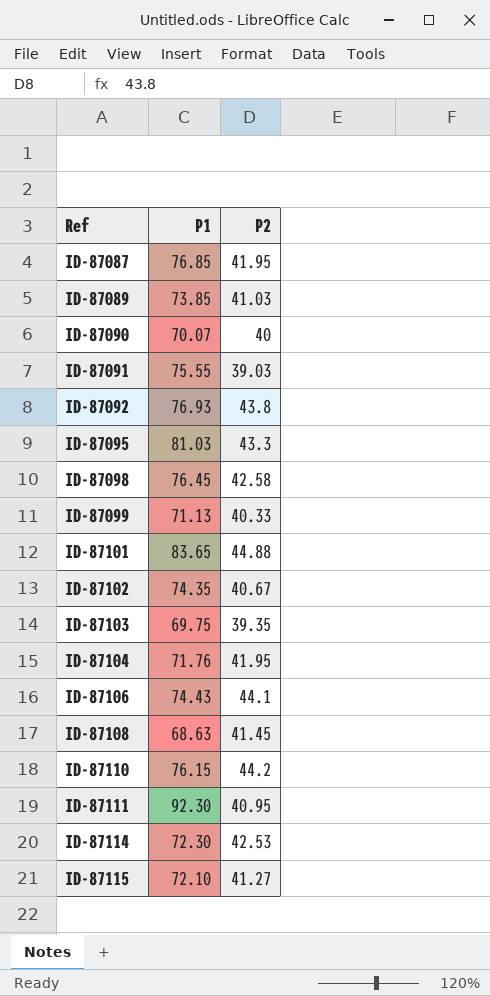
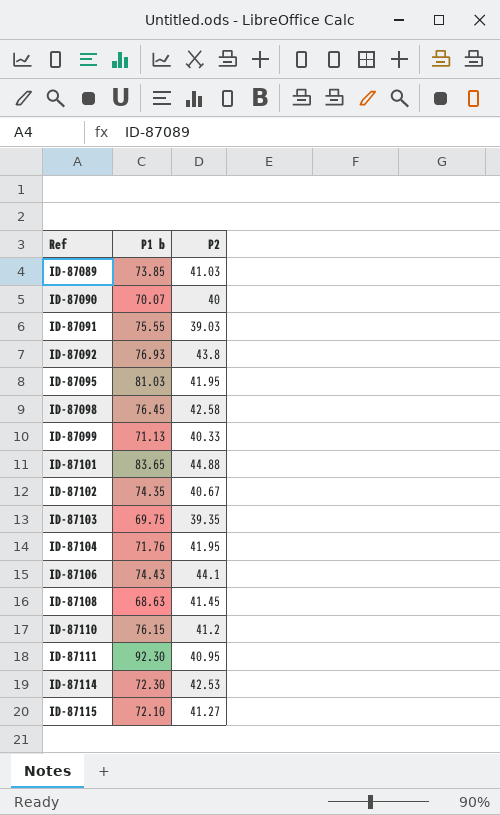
column name: P1 -> P1 b
row ID-87087: 76.85 | 41.95 -> none
ID-87095 | P2: 43.3 -> 41.95
ID-87110 | P2: 44.2 -> 41.2

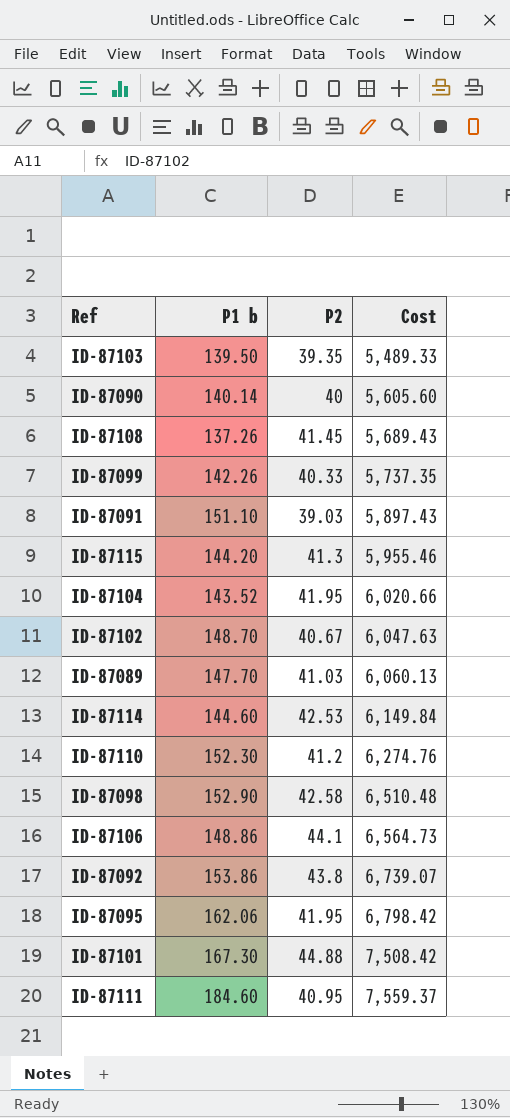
row order: Ref ascending -> Cost ascending
column Cost | formula: none -> [P1 b] * [P2]
ID-87103 | P1 b: 69.75 -> 139.50
ID-87090 | P1 b: 70.07 -> 140.14
ID-87108 | P1 b: 68.63 -> 137.26
ID-87099 | P1 b: 71.13 -> 142.26
ID-87091 | P1 b: 75.55 -> 151.10
ID-87115 | P1 b: 72.10 -> 144.20
ID-87115 | P2: 41.27 -> 41.3
ID-87104 | P1 b: 71.76 -> 143.52
ID-87102 | P1 b: 74.35 -> 148.70
ID-87089 | P1 b: 73.85 -> 147.70
ID-87114 | P1 b: 72.30 -> 144.60
ID-87110 | P1 b: 76.15 -> 152.30
ID-87098 | P1 b: 76.45 -> 152.90
ID-87106 | P1 b: 74.43 -> 148.86
ID-87092 | P1 b: 76.93 -> 153.86
ID-87095 | P1 b: 81.03 -> 162.06
ID-87101 | P1 b: 83.65 -> 167.30
ID-87111 | P1 b: 92.30 -> 184.60

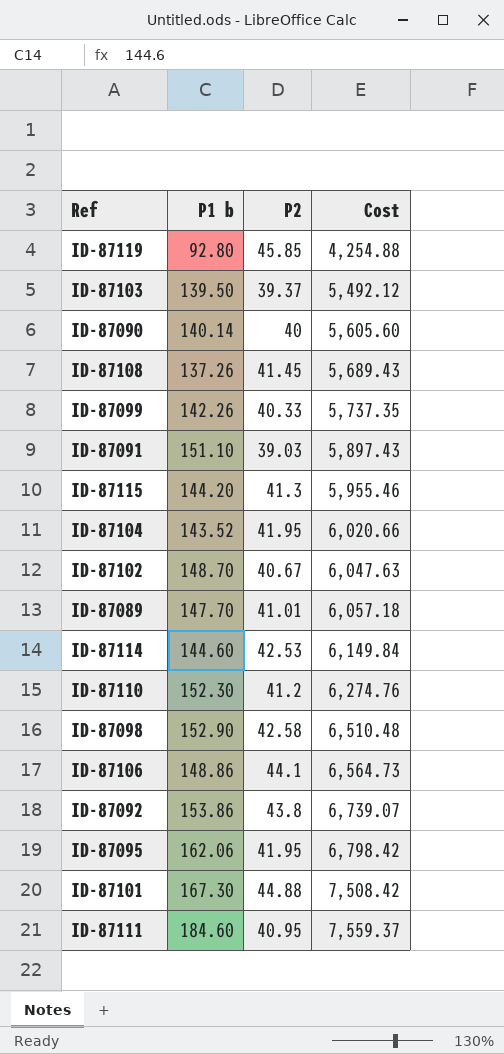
row ID-87119: none -> 92.80 | 45.85 | 4,254.88
ID-87103 | P2: 39.35 -> 39.37
ID-87103 | Cost: 5,489.33 -> 5,492.12
ID-87089 | P2: 41.03 -> 41.01
ID-87089 | Cost: 6,060.13 -> 6,057.18

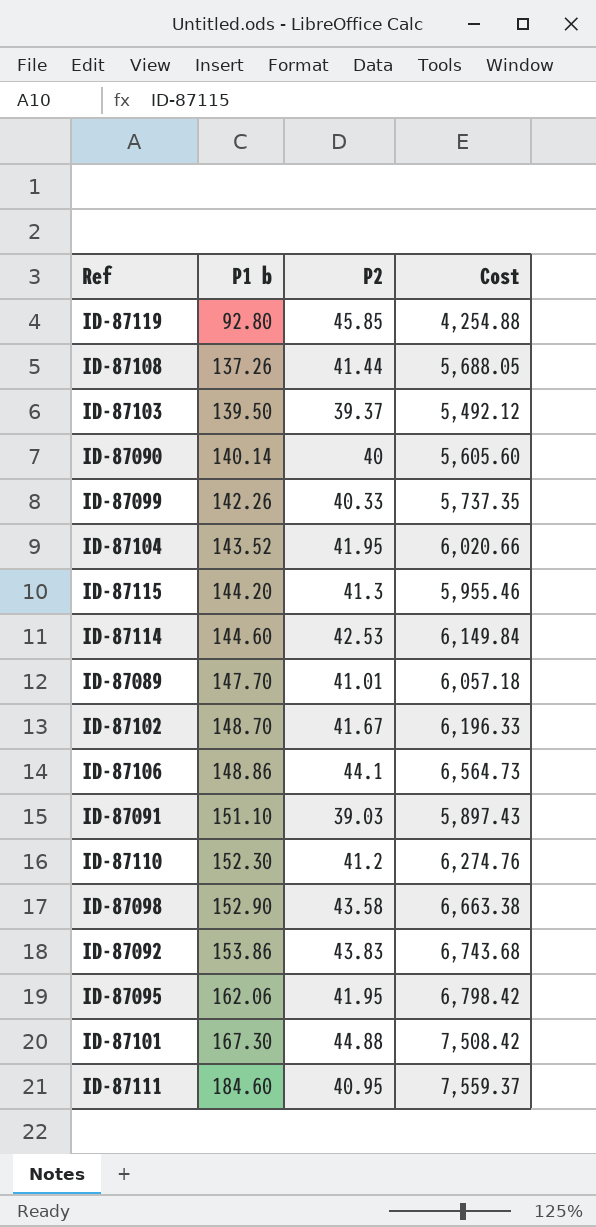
row order: Cost ascending -> P1 b ascending
ID-87108 | P2: 41.45 -> 41.44
ID-87108 | Cost: 5,689.43 -> 5,688.05
ID-87102 | P2: 40.67 -> 41.67
ID-87102 | Cost: 6,047.63 -> 6,196.33
ID-87098 | P2: 42.58 -> 43.58
ID-87098 | Cost: 6,510.48 -> 6,663.38
ID-87092 | P2: 43.8 -> 43.83
ID-87092 | Cost: 6,739.07 -> 6,743.68

